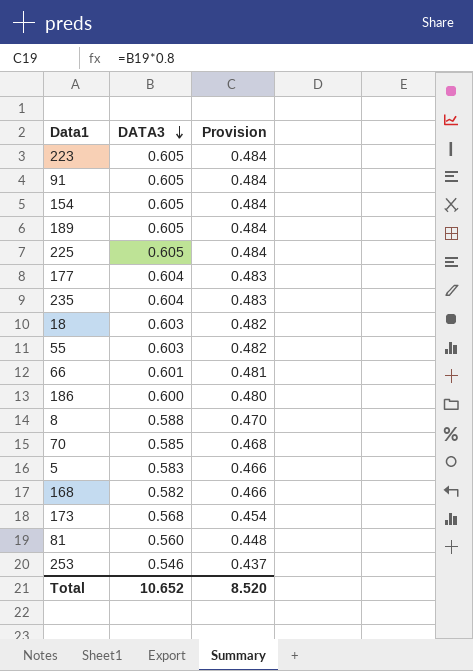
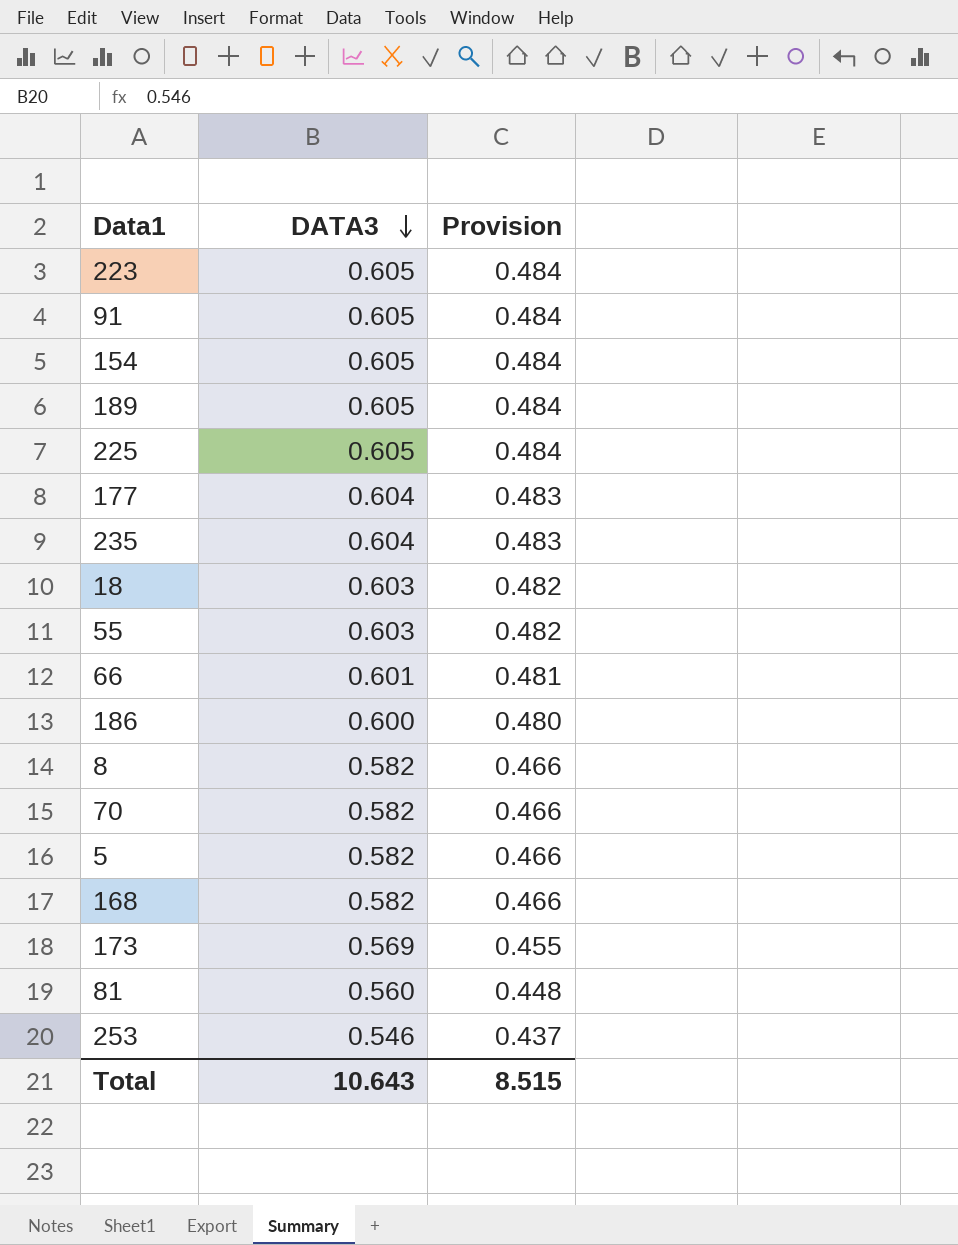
8 | DATA3: 0.588 -> 0.582
8 | Provision: 0.470 -> 0.466
70 | DATA3: 0.585 -> 0.582
70 | Provision: 0.468 -> 0.466
5 | DATA3: 0.583 -> 0.582
173 | DATA3: 0.568 -> 0.569
173 | Provision: 0.454 -> 0.455
Total | DATA3: 10.652 -> 10.643
Total | Provision: 8.520 -> 8.515

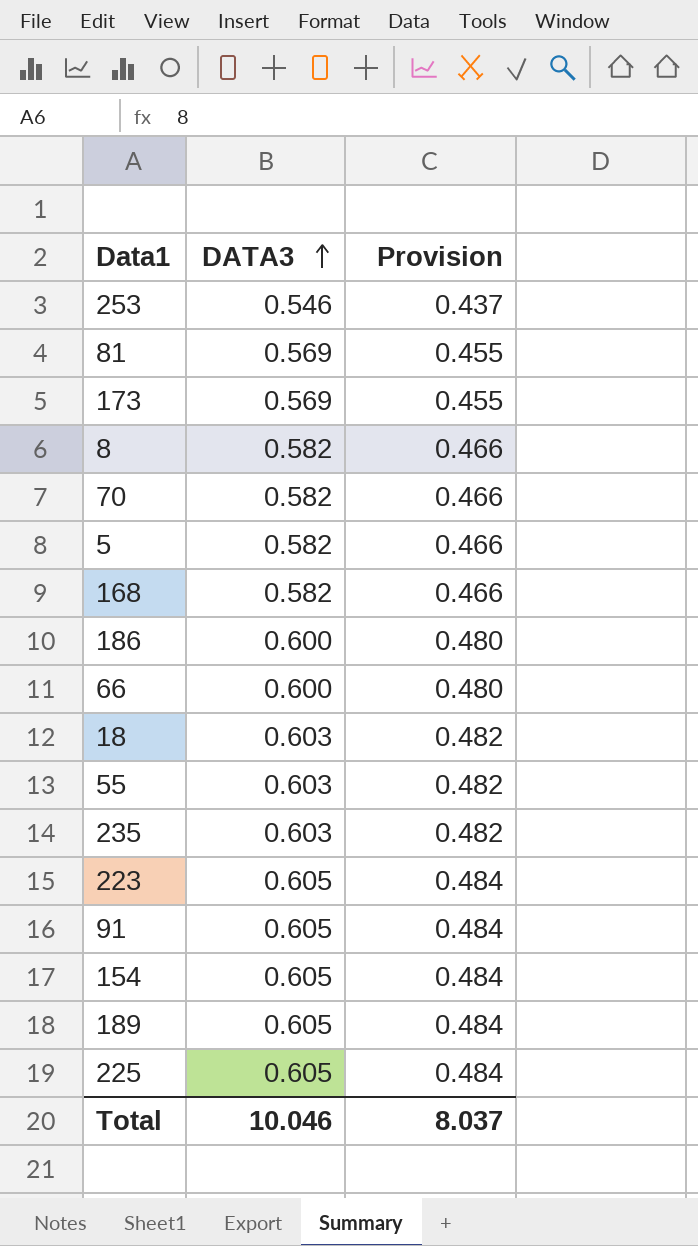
row order: DATA3 descending -> DATA3 ascending
row 177: 0.604 | 0.483 -> none
81 | DATA3: 0.560 -> 0.569
81 | Provision: 0.448 -> 0.455
66 | DATA3: 0.601 -> 0.600
66 | Provision: 0.481 -> 0.480
235 | DATA3: 0.604 -> 0.603
235 | Provision: 0.483 -> 0.482
Total | DATA3: 10.643 -> 10.046
Total | Provision: 8.515 -> 8.037

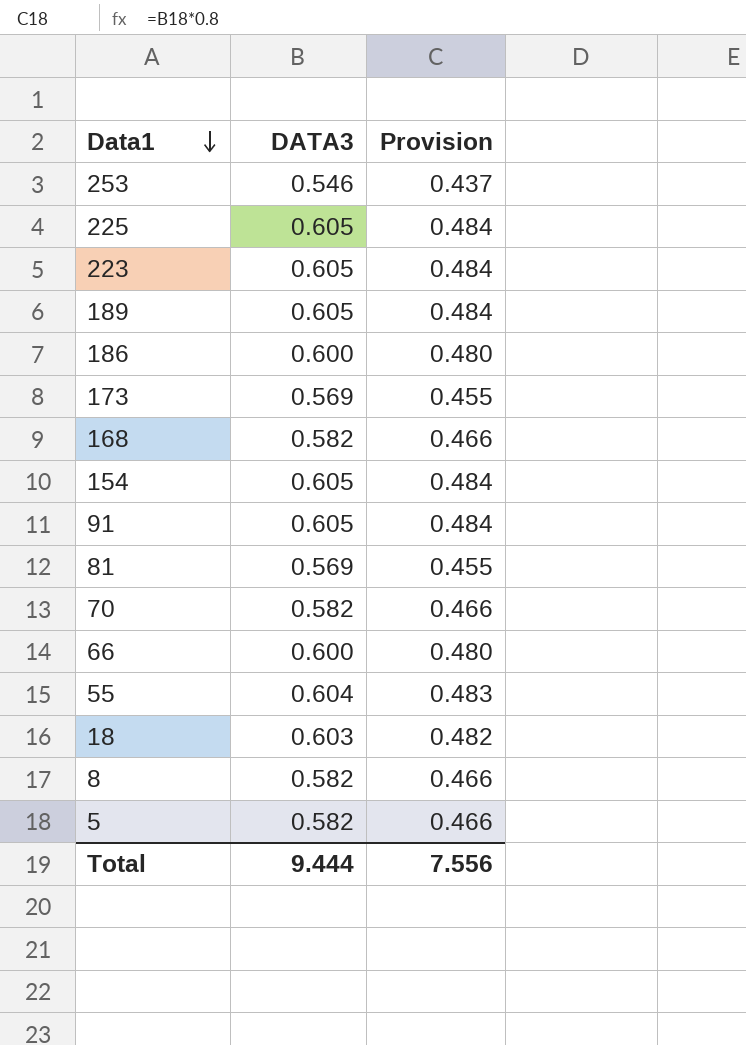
row order: DATA3 ascending -> Data1 descending
row 235: 0.603 | 0.482 -> none
55 | DATA3: 0.603 -> 0.604
55 | Provision: 0.482 -> 0.483
Total | DATA3: 10.046 -> 9.444
Total | Provision: 8.037 -> 7.556

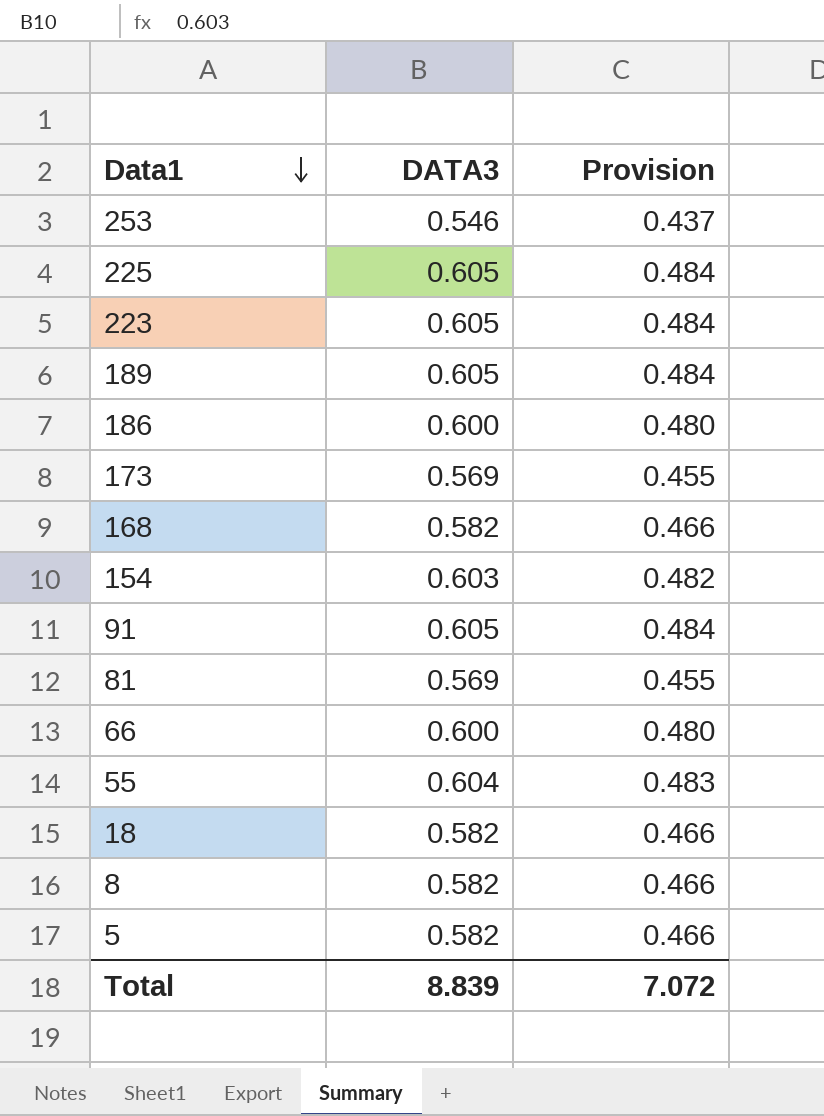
row 70: 0.582 | 0.466 -> none
154 | DATA3: 0.605 -> 0.603
154 | Provision: 0.484 -> 0.482
18 | DATA3: 0.603 -> 0.582
18 | Provision: 0.482 -> 0.466
Total | DATA3: 9.444 -> 8.839
Total | Provision: 7.556 -> 7.072

